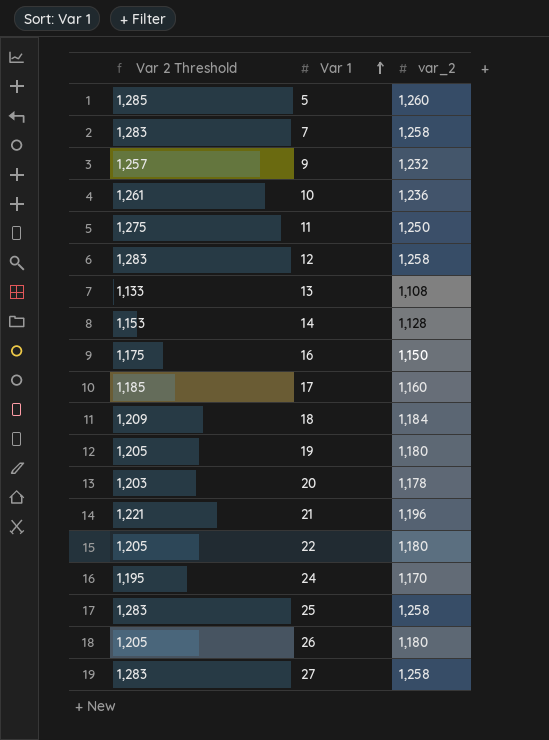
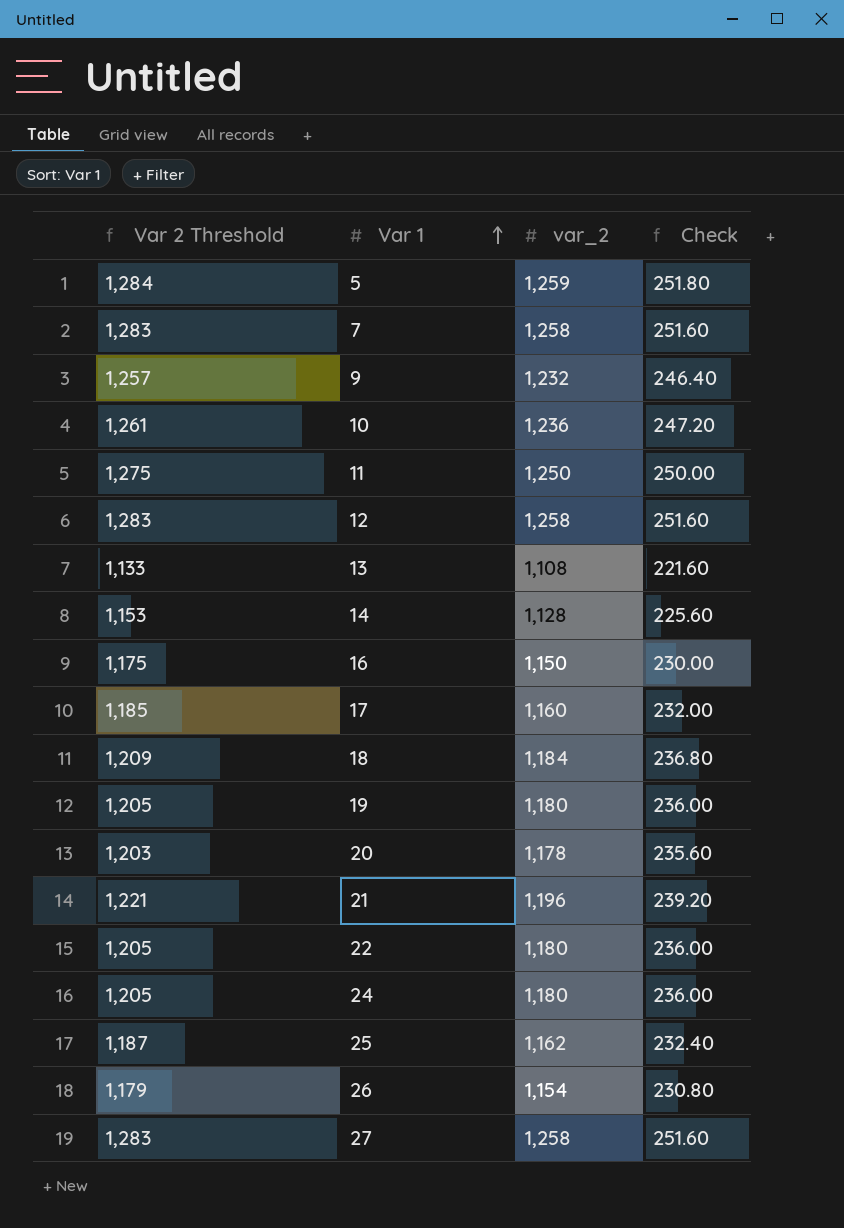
column Check | formula: none -> [var_2] * 0.2
5 | Var 2 Threshold: 1,285 -> 1,284
5 | var_2: 1,260 -> 1,259
24 | Var 2 Threshold: 1,195 -> 1,205
24 | var_2: 1,170 -> 1,180
25 | Var 2 Threshold: 1,283 -> 1,187
25 | var_2: 1,258 -> 1,162
26 | Var 2 Threshold: 1,205 -> 1,179
26 | var_2: 1,180 -> 1,154

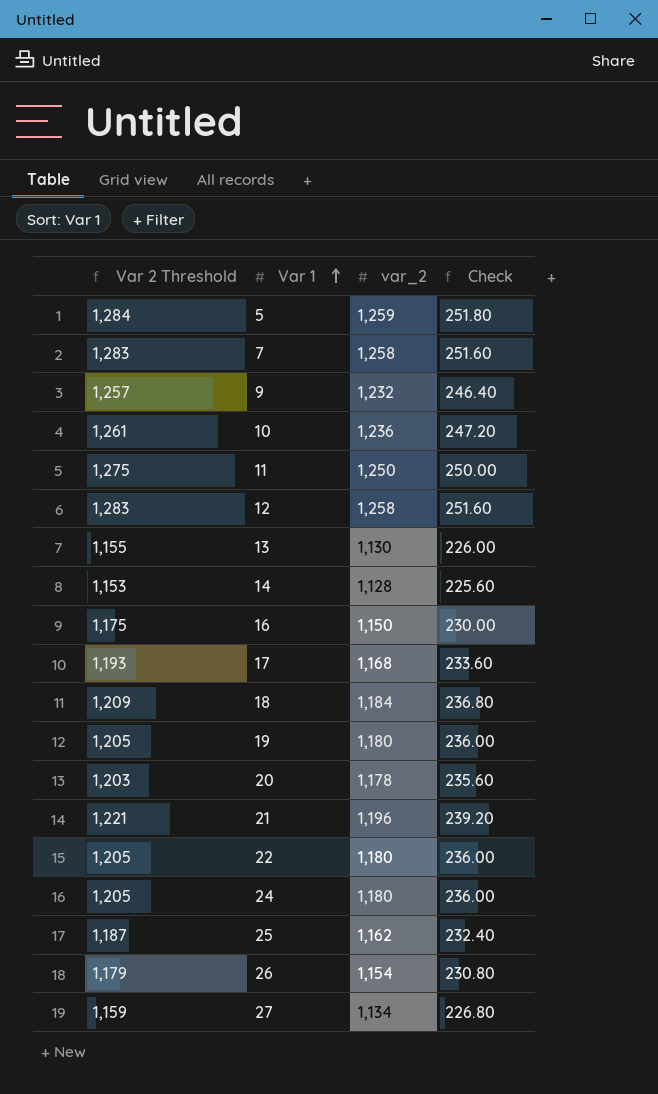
13 | Var 2 Threshold: 1,133 -> 1,155
13 | var_2: 1,108 -> 1,130
13 | Check: 221.60 -> 226.00
17 | Var 2 Threshold: 1,185 -> 1,193
17 | var_2: 1,160 -> 1,168
17 | Check: 232.00 -> 233.60
27 | Var 2 Threshold: 1,283 -> 1,159
27 | var_2: 1,258 -> 1,134
27 | Check: 251.60 -> 226.80

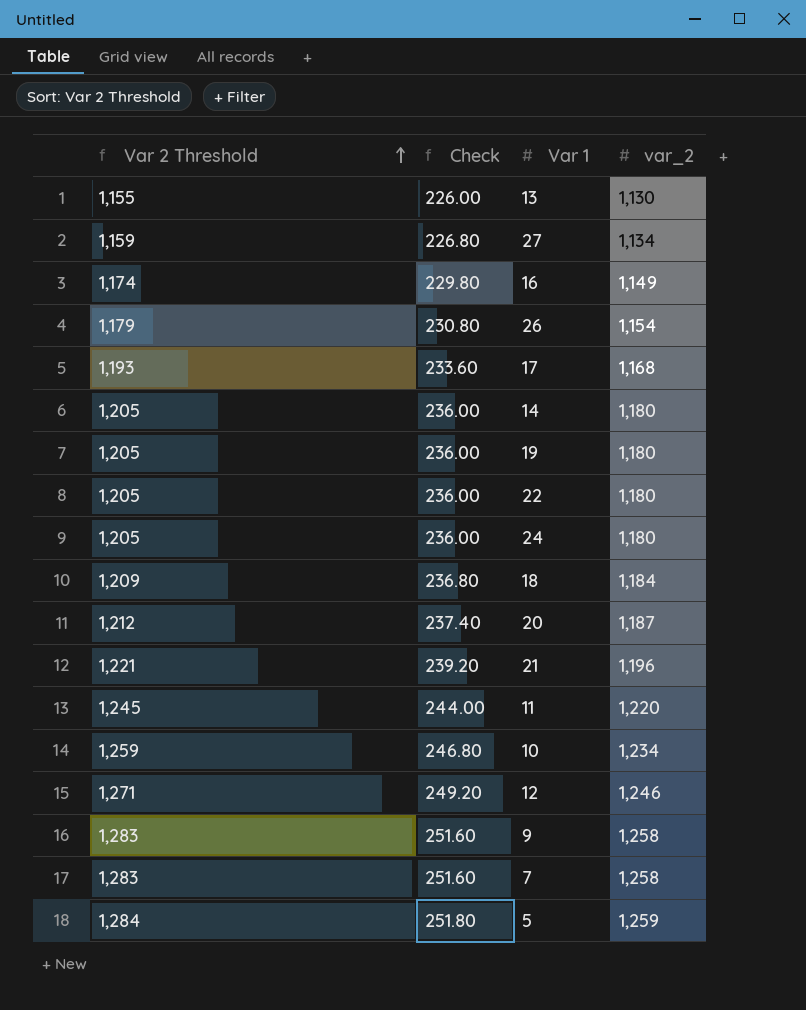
row order: Var 1 ascending -> Var 2 Threshold ascending
column Check | position: 4 -> 2
row 25: 1,187 | 1,162 | 232.40 -> none
16 | Var 2 Threshold: 1,175 -> 1,174
16 | Check: 230.00 -> 229.80
16 | var_2: 1,150 -> 1,149
14 | Var 2 Threshold: 1,153 -> 1,205
14 | Check: 225.60 -> 236.00
14 | var_2: 1,128 -> 1,180
20 | Var 2 Threshold: 1,203 -> 1,212
20 | Check: 235.60 -> 237.40
20 | var_2: 1,178 -> 1,187
11 | Var 2 Threshold: 1,275 -> 1,245
11 | Check: 250.00 -> 244.00
11 | var_2: 1,250 -> 1,220
10 | Var 2 Threshold: 1,261 -> 1,259
10 | Check: 247.20 -> 246.80
10 | var_2: 1,236 -> 1,234
12 | Var 2 Threshold: 1,283 -> 1,271
12 | Check: 251.60 -> 249.20
12 | var_2: 1,258 -> 1,246
9 | Var 2 Threshold: 1,257 -> 1,283
9 | Check: 246.40 -> 251.60
9 | var_2: 1,232 -> 1,258

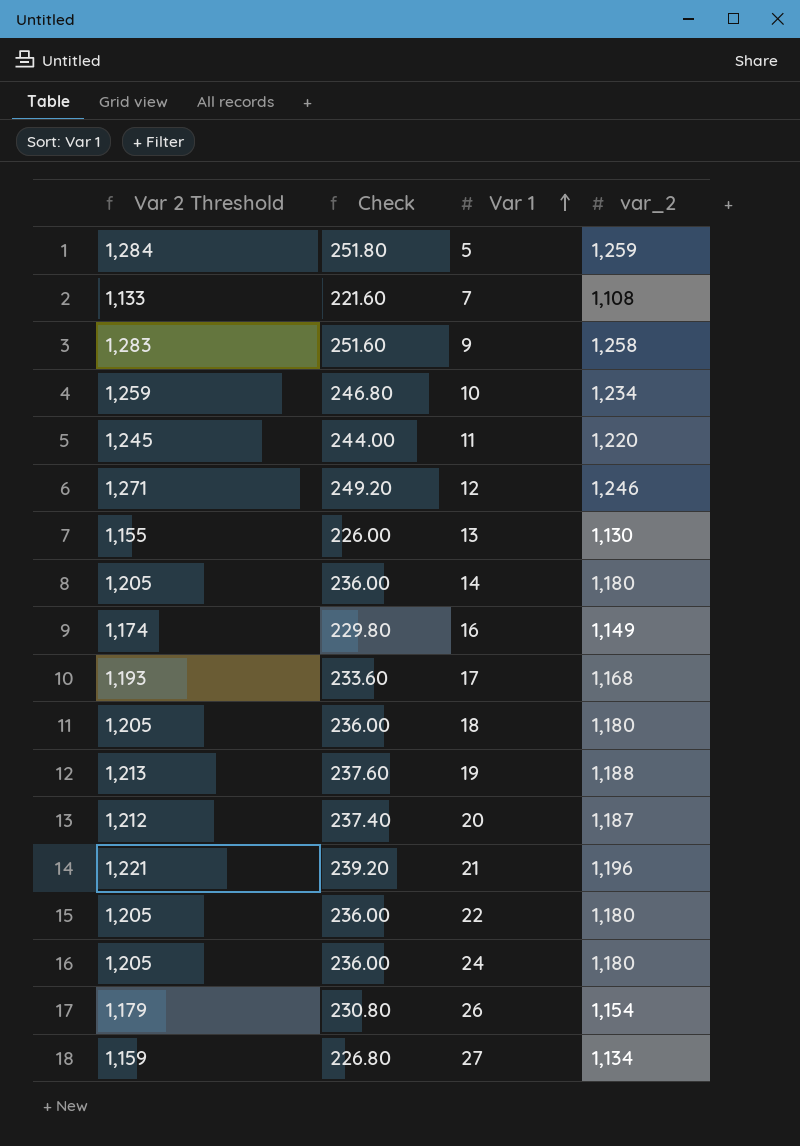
row order: Var 2 Threshold ascending -> Var 1 ascending
7 | Var 2 Threshold: 1,283 -> 1,133
7 | Check: 251.60 -> 221.60
7 | var_2: 1,258 -> 1,108
18 | Var 2 Threshold: 1,209 -> 1,205
18 | Check: 236.80 -> 236.00
18 | var_2: 1,184 -> 1,180
19 | Var 2 Threshold: 1,205 -> 1,213
19 | Check: 236.00 -> 237.60
19 | var_2: 1,180 -> 1,188

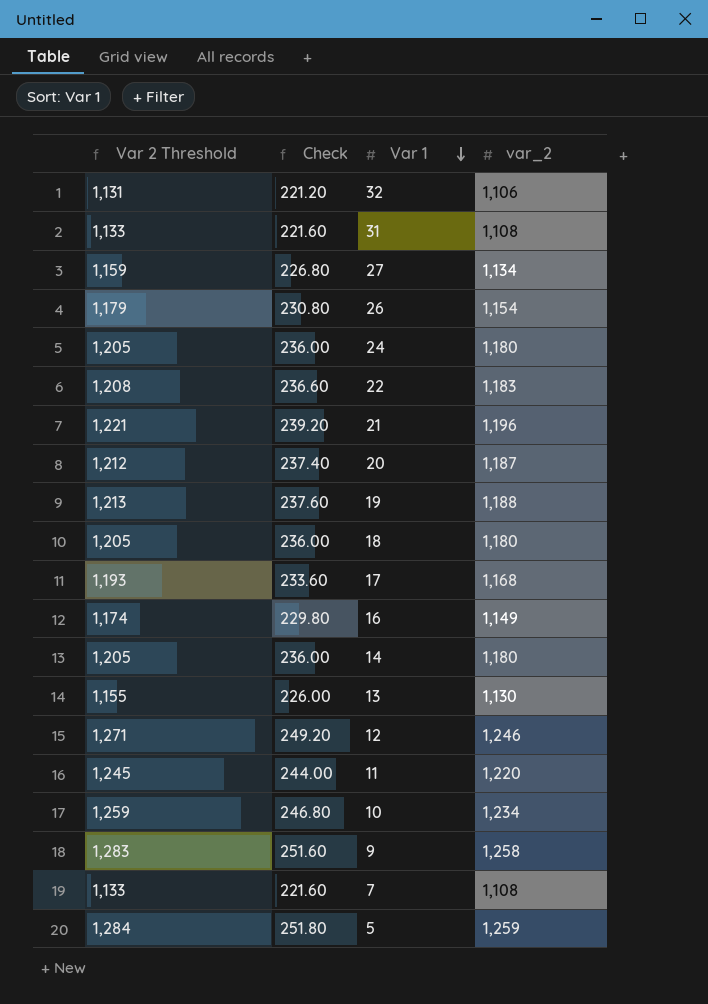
row order: Var 1 ascending -> Var 1 descending
row 32: none -> 1,131 | 221.20 | 1,106
row 31: none -> 1,133 | 221.60 | 1,108
22 | Var 2 Threshold: 1,205 -> 1,208
22 | Check: 236.00 -> 236.60
22 | var_2: 1,180 -> 1,183

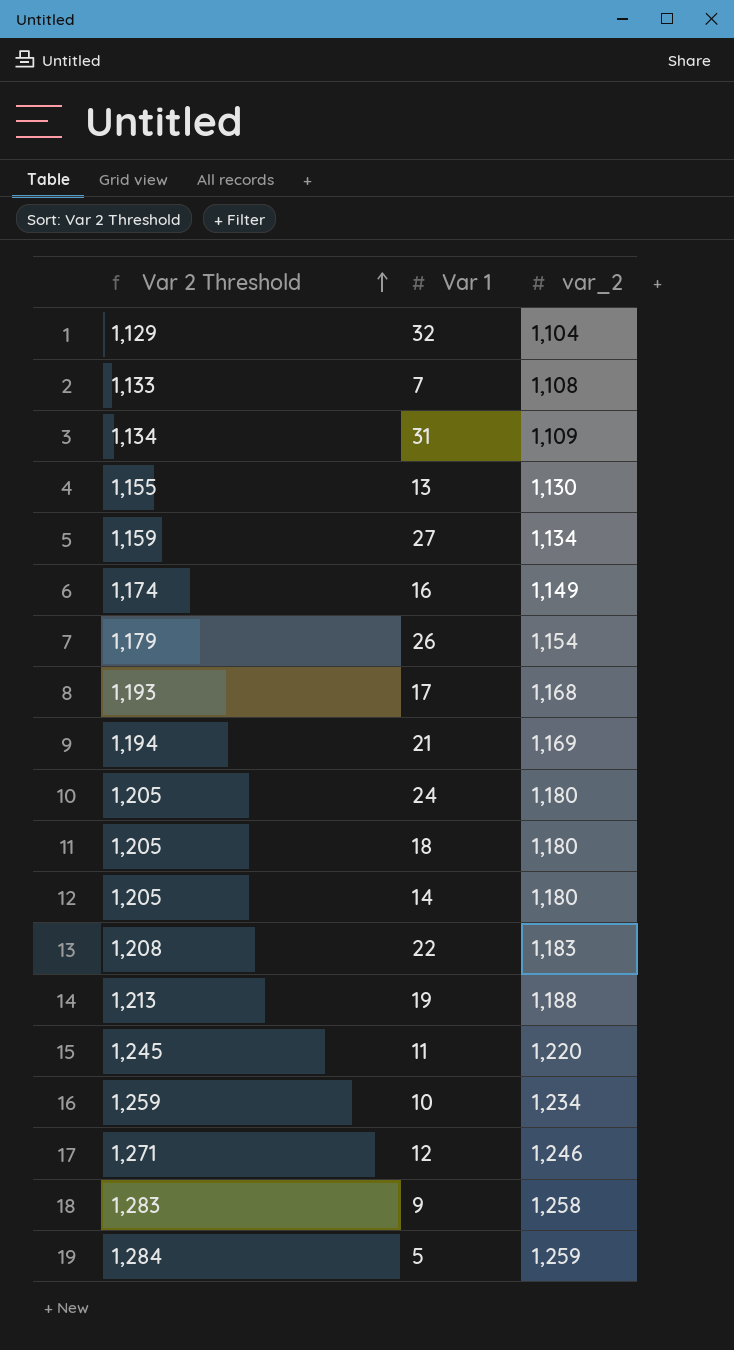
row order: Var 1 descending -> Var 2 Threshold ascending
column Check | formula: [var_2] * 0.2 -> none
row 20: 1,212 | 237.40 | 1,187 -> none
32 | Var 2 Threshold: 1,131 -> 1,129
32 | var_2: 1,106 -> 1,104
31 | Var 2 Threshold: 1,133 -> 1,134
31 | var_2: 1,108 -> 1,109
21 | Var 2 Threshold: 1,221 -> 1,194
21 | var_2: 1,196 -> 1,169

